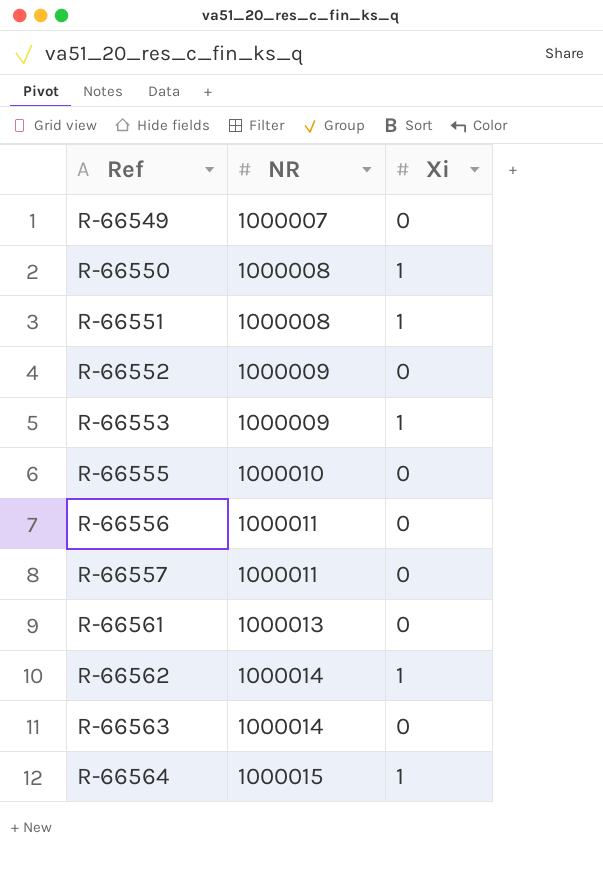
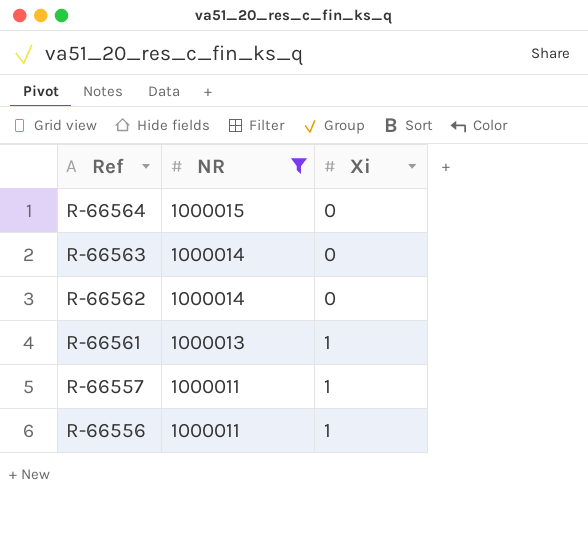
filter: none -> NR >= 1000011
row order: Ref ascending -> Ref descending
R-66564 | Xi: 1 -> 0
R-66562 | Xi: 1 -> 0
R-66561 | Xi: 0 -> 1
R-66557 | Xi: 0 -> 1
R-66556 | Xi: 0 -> 1

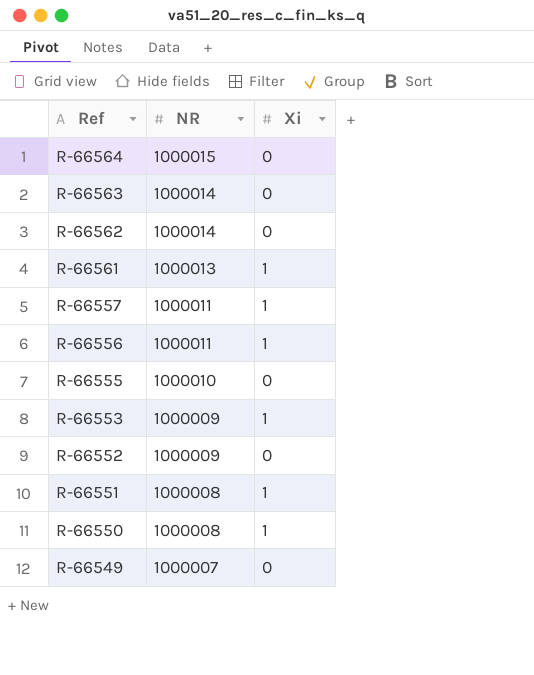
filter: NR >= 1000011 -> none

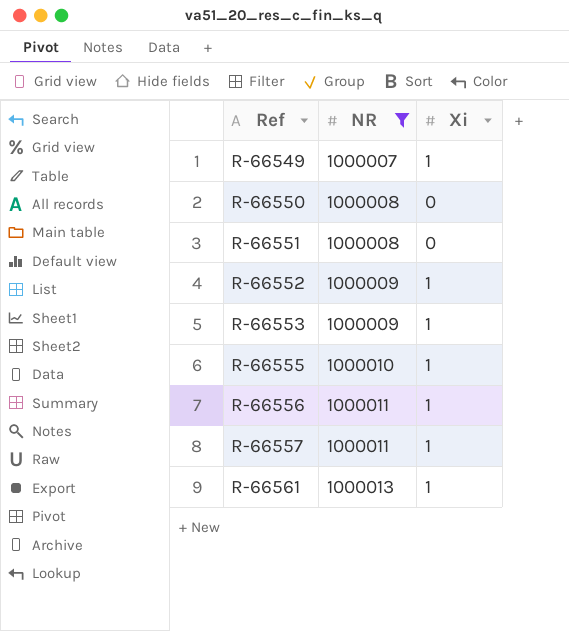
filter: none -> NR <= 1000013
row order: Ref descending -> Ref ascending
R-66549 | Xi: 0 -> 1
R-66550 | Xi: 1 -> 0
R-66551 | Xi: 1 -> 0
R-66552 | Xi: 0 -> 1
R-66555 | Xi: 0 -> 1

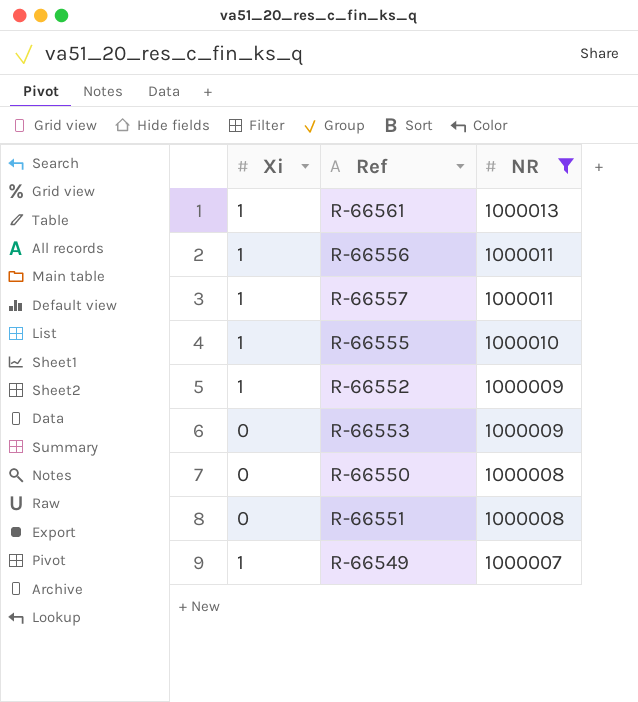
row order: Ref ascending -> NR descending
column Xi | position: 3 -> 1
R-66553 | Xi: 1 -> 0

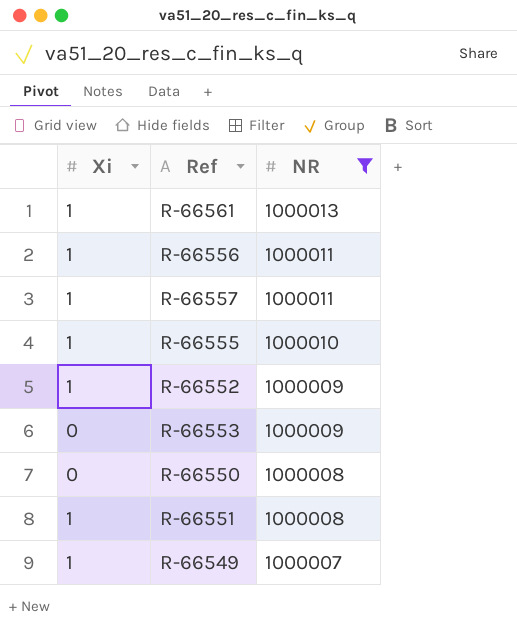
R-66551 | Xi: 0 -> 1

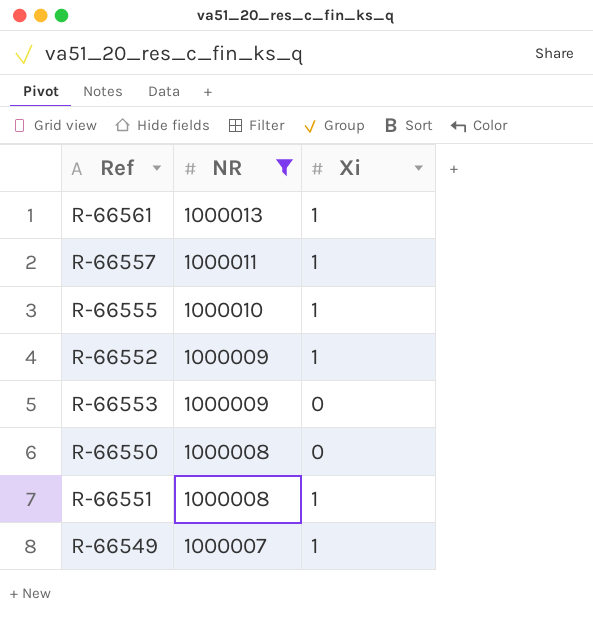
column Xi | position: 1 -> 3
row R-66556: 1 | 1000011 -> none

